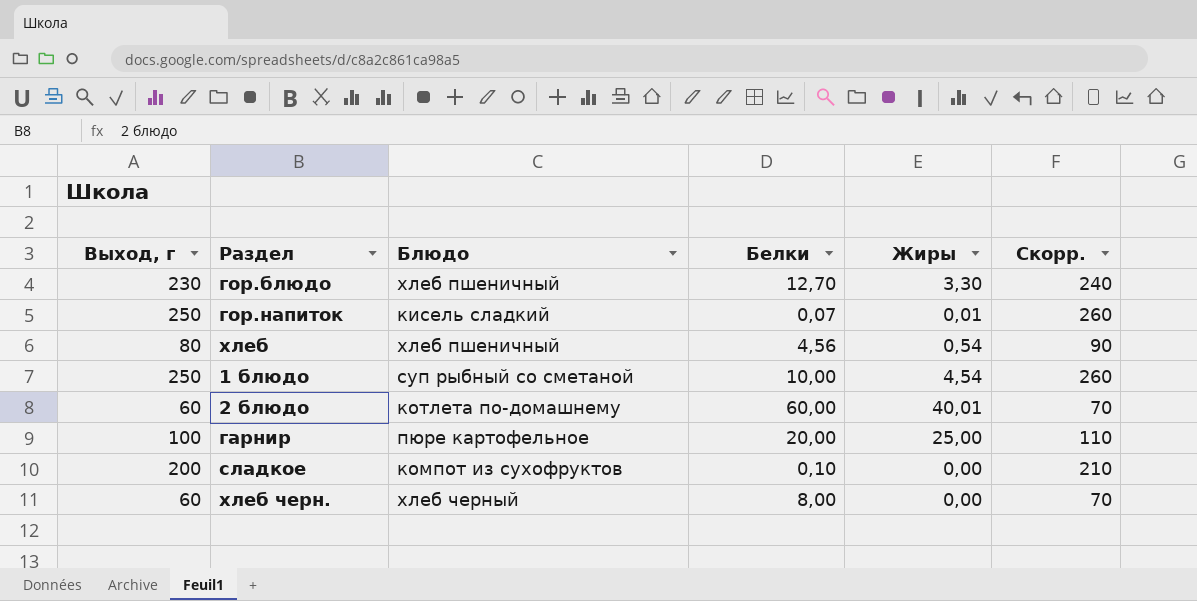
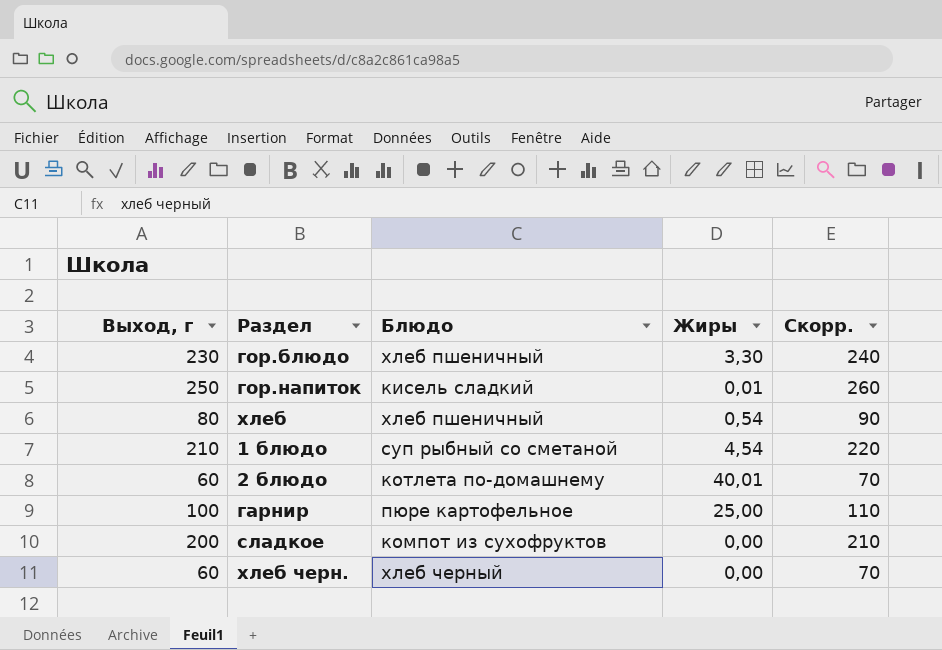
column Белки | position: 4 -> none
1 блюдо | Выход, г: 250 -> 210
1 блюдо | Скорр.: 260 -> 220

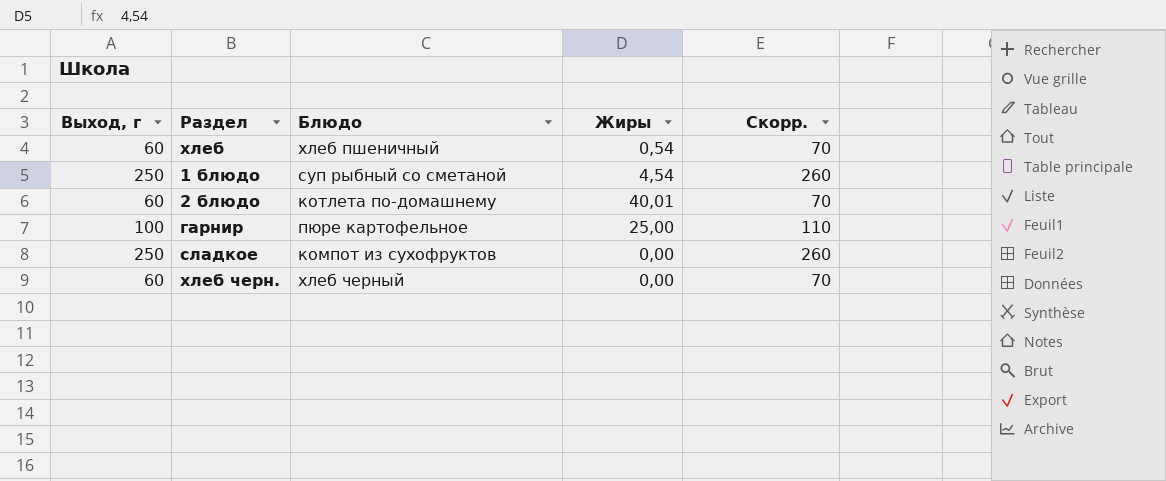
row гор.блюдо: 230 | хлеб пшеничный | 3,30 | 240 -> none
row гор.напиток: 250 | кисель сладкий | 0,01 | 260 -> none
хлеб | Выход, г: 80 -> 60
хлеб | Скорр.: 90 -> 70
1 блюдо | Выход, г: 210 -> 250
1 блюдо | Скорр.: 220 -> 260
сладкое | Выход, г: 200 -> 250
сладкое | Скорр.: 210 -> 260

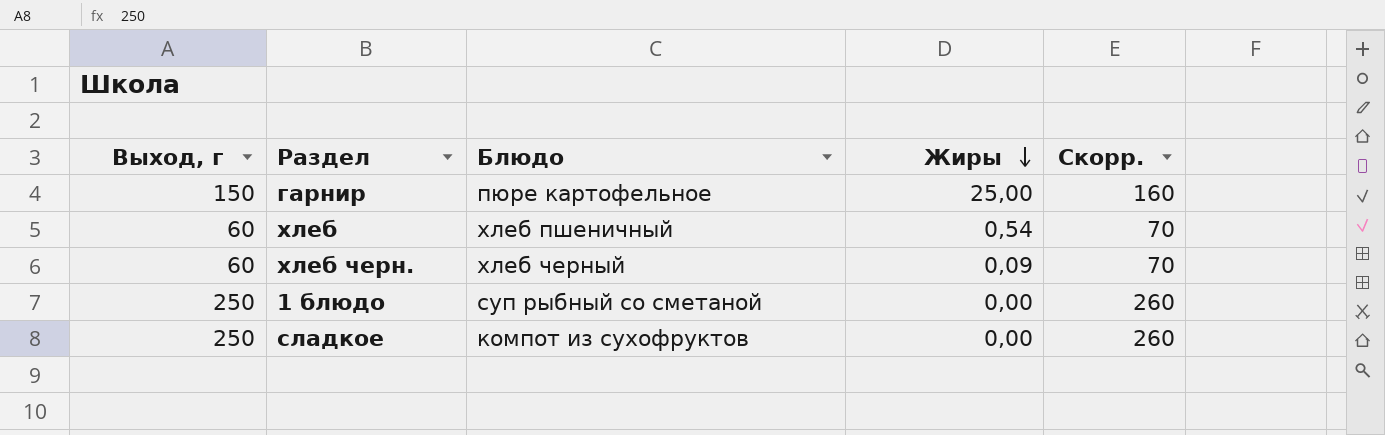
row order: none -> Жиры descending
row 2 блюдо: 60 | котлета по-домашнему | 40,01 | 70 -> none
гарнир | Выход, г: 100 -> 150
гарнир | Скорр.: 110 -> 160
хлеб черн. | Жиры: 0,00 -> 0,09
1 блюдо | Жиры: 4,54 -> 0,00

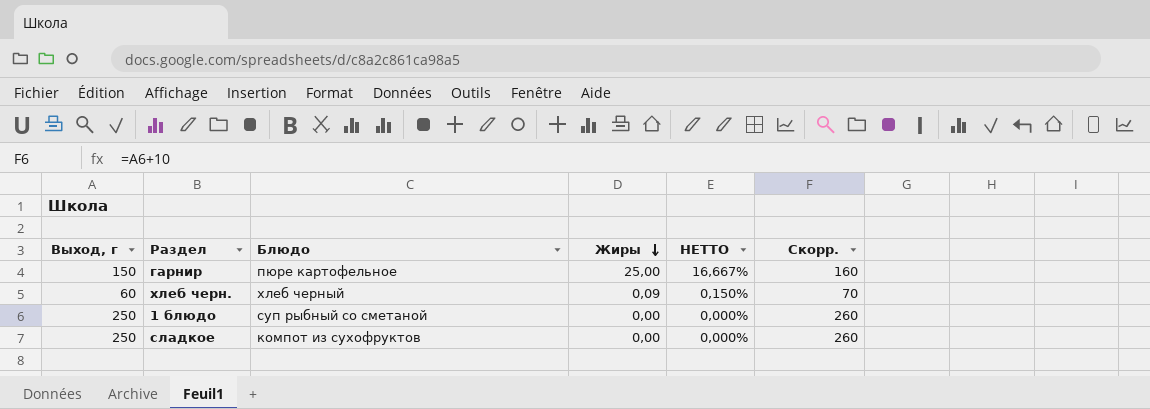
column НЕТТО | formula: none -> [Жиры] / [Выход, г]
row хлеб: 60 | хлеб пшеничный | 0,54 | 70 -> none

